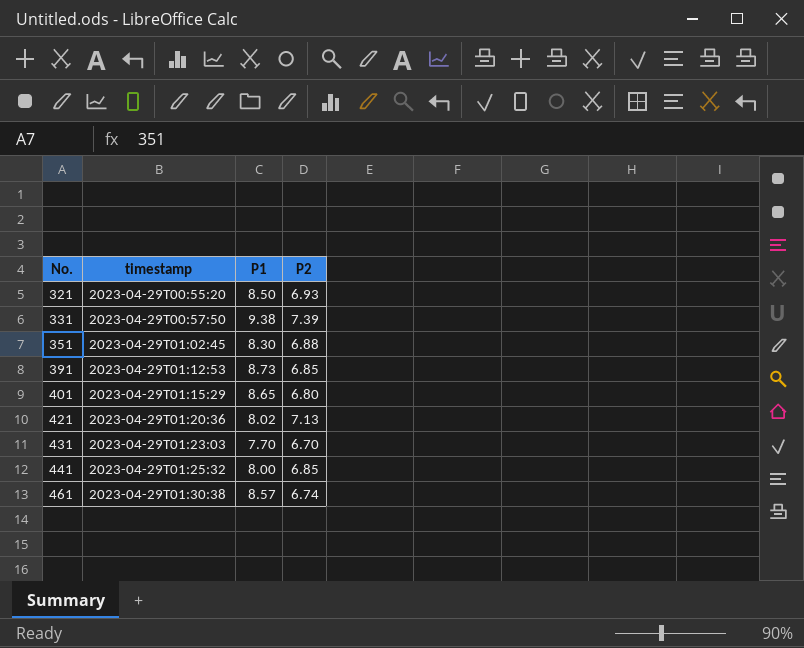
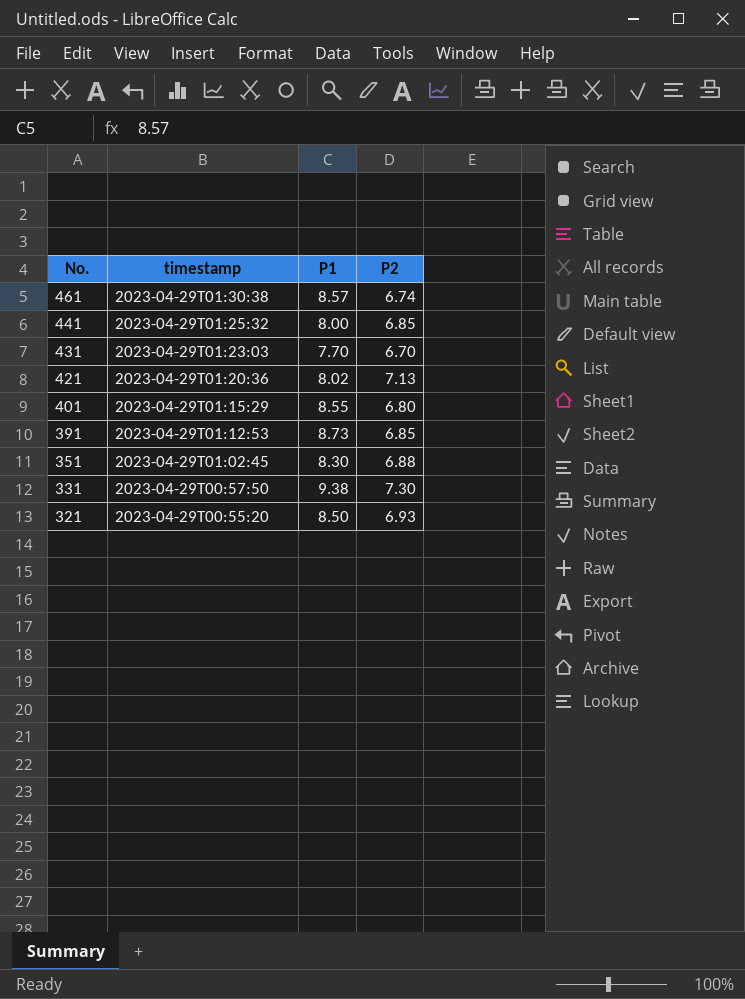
row order: No. ascending -> No. descending
401 | P1: 8.65 -> 8.55
331 | P2: 7.39 -> 7.30

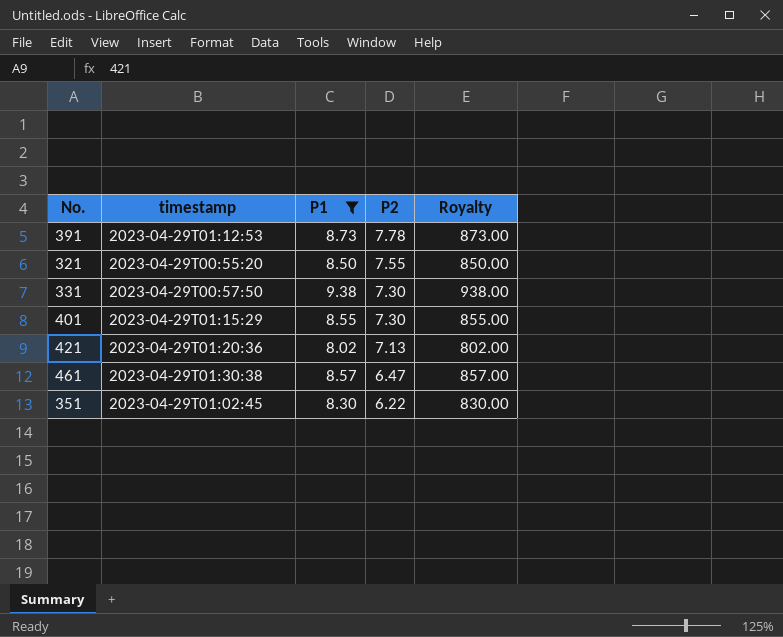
filter: none -> P1 >= 8.02
row order: No. descending -> P2 descending
column Royalty | formula: none -> [P1] * 100
391 | P2: 6.85 -> 7.78
321 | P2: 6.93 -> 7.55
401 | P2: 6.80 -> 7.30
461 | P2: 6.74 -> 6.47
351 | P2: 6.88 -> 6.22

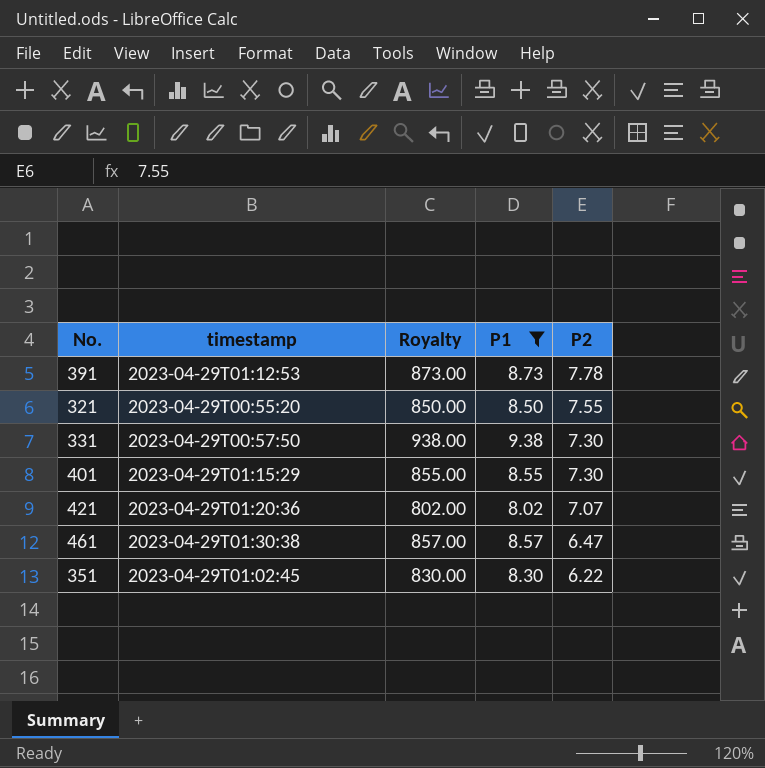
column Royalty | position: 5 -> 3
421 | P2: 7.13 -> 7.07

